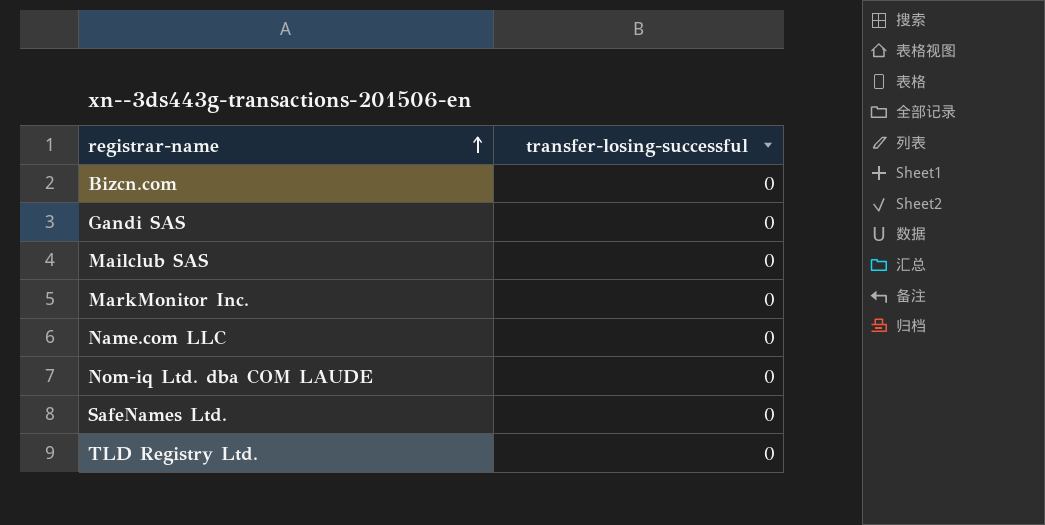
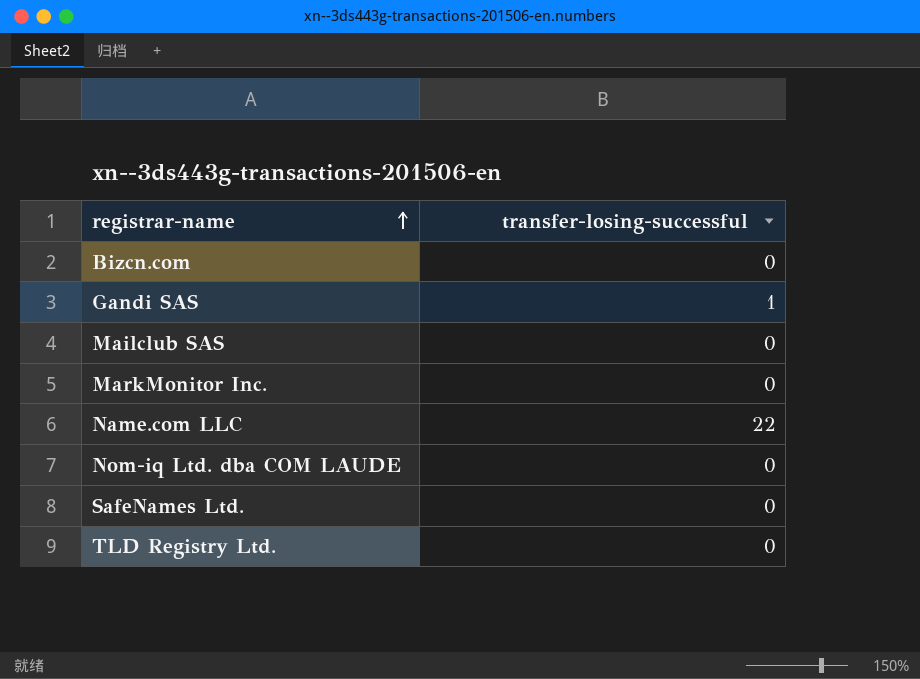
Gandi SAS | transfer-losing-successful: 0 -> 1
Name.com LLC | transfer-losing-successful: 0 -> 22

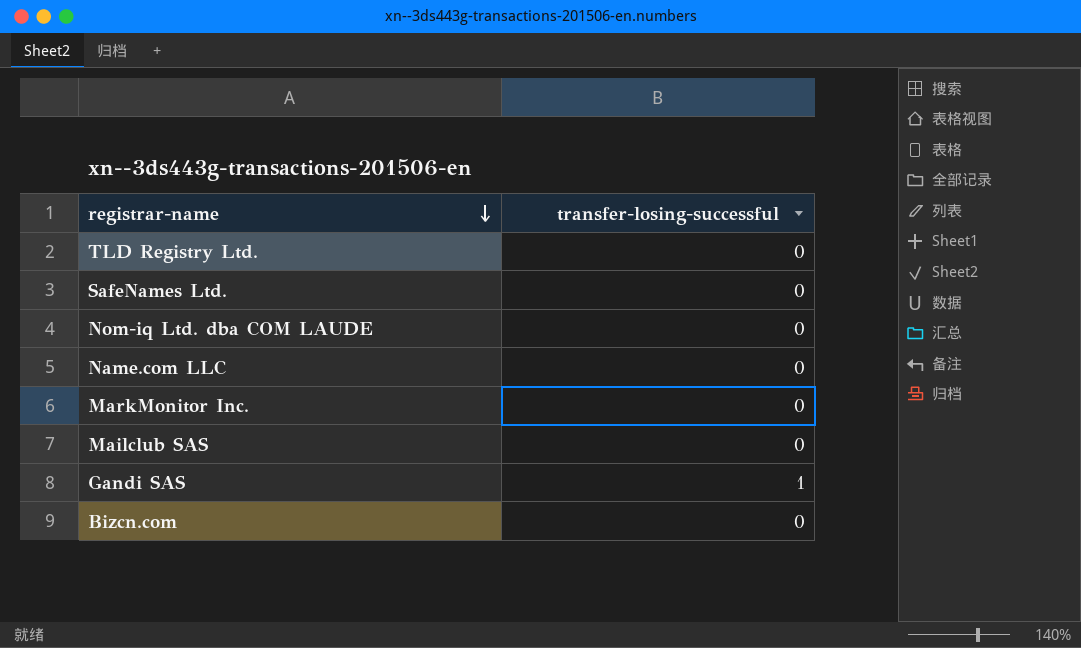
row order: registrar-name ascending -> registrar-name descending
Name.com LLC | transfer-losing-successful: 22 -> 0

